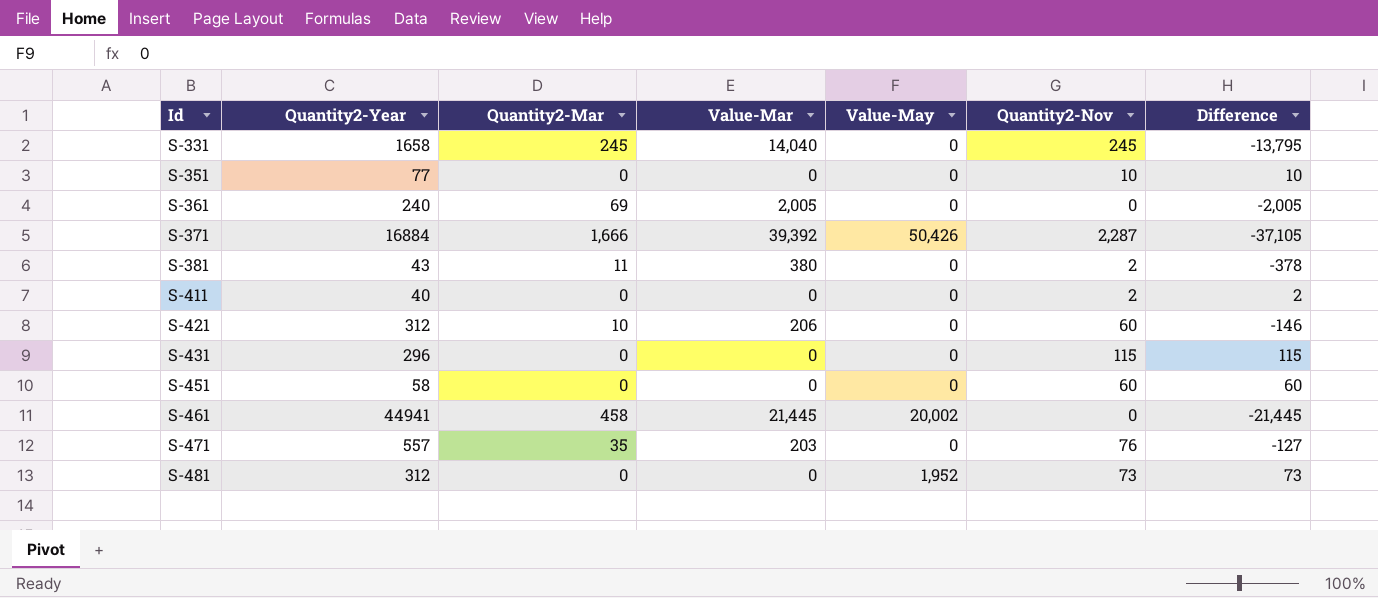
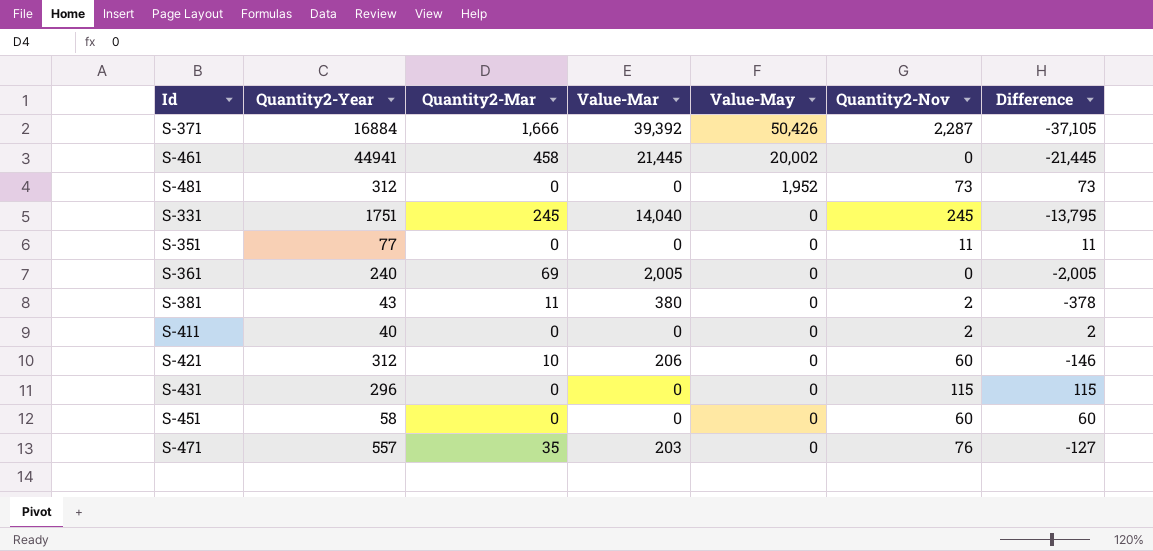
row order: Id ascending -> Value-May descending
S-331 | Quantity2-Year: 1658 -> 1751
S-351 | Quantity2-Nov: 10 -> 11
S-351 | Difference: 10 -> 11

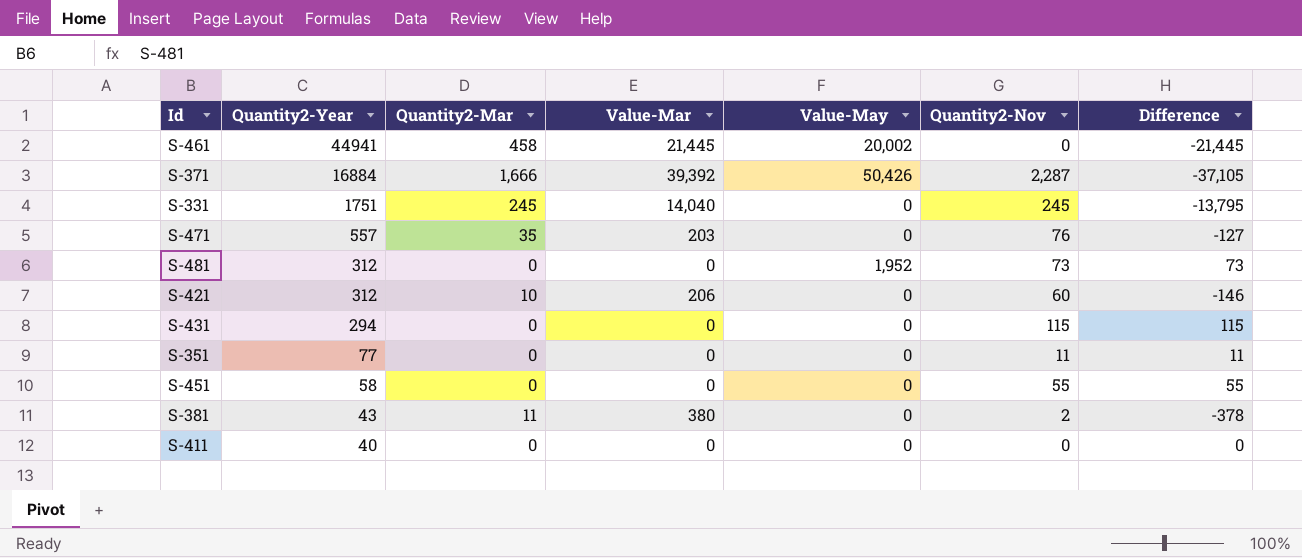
row order: Value-May descending -> Quantity2-Year descending
row S-361: 240 | 69 | 2,005 | 0 | 0 | -2,005 -> none
S-431 | Quantity2-Year: 296 -> 294
S-451 | Quantity2-Nov: 60 -> 55
S-451 | Difference: 60 -> 55
S-411 | Quantity2-Nov: 2 -> 0
S-411 | Difference: 2 -> 0

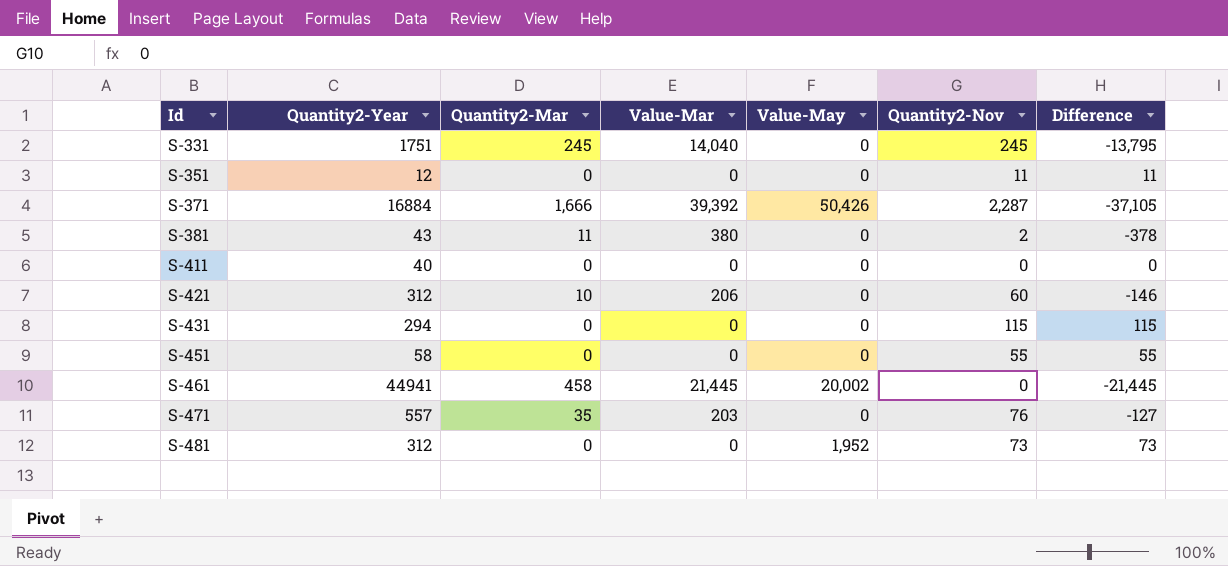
row order: Quantity2-Year descending -> Id ascending
S-351 | Quantity2-Year: 77 -> 12

